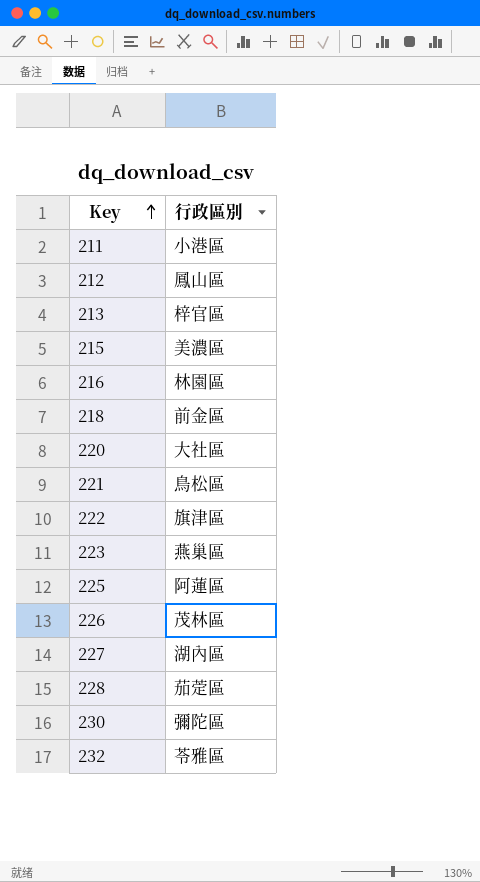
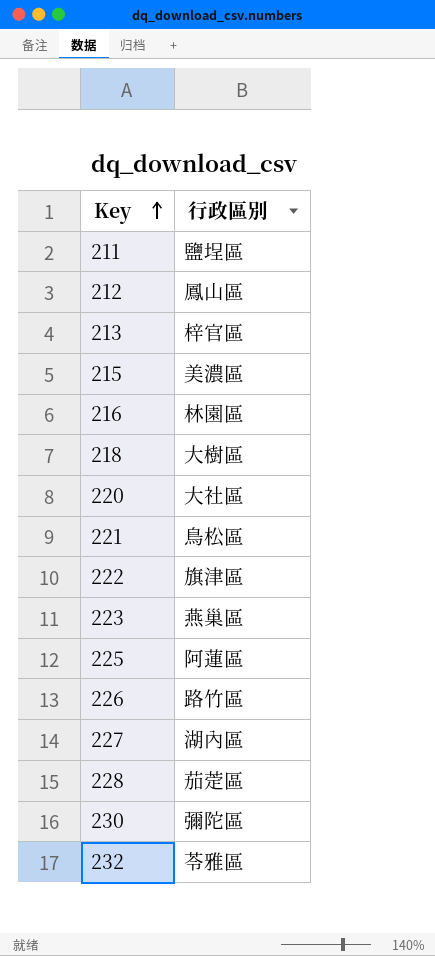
211 | 行政區別: 小港區 -> 鹽埕區
218 | 行政區別: 前金區 -> 大樹區
226 | 行政區別: 茂林區 -> 路竹區

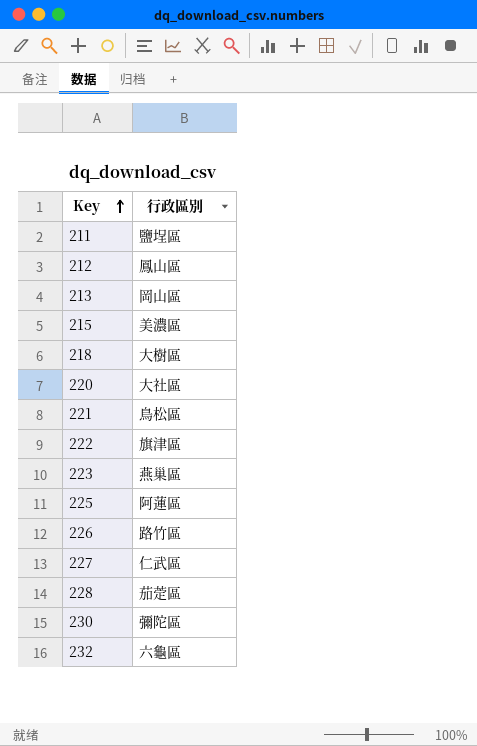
row 216: 林園區 -> none
213 | 行政區別: 梓官區 -> 岡山區
227 | 行政區別: 湖內區 -> 仁武區
232 | 行政區別: 苓雅區 -> 六龜區

